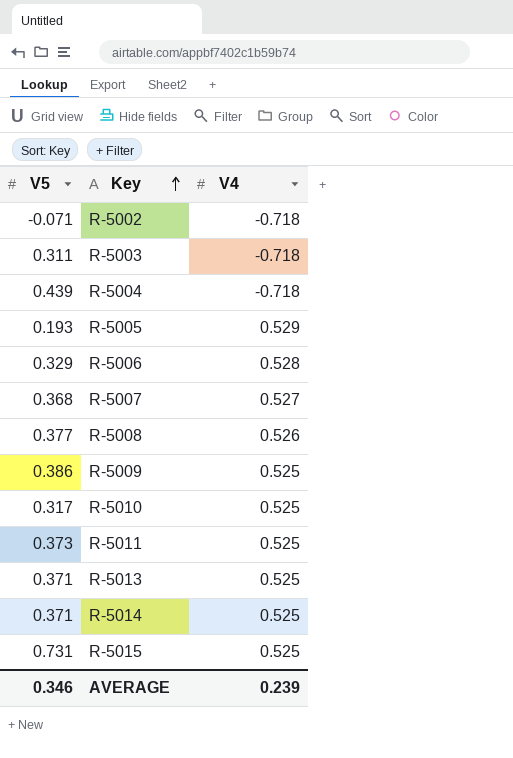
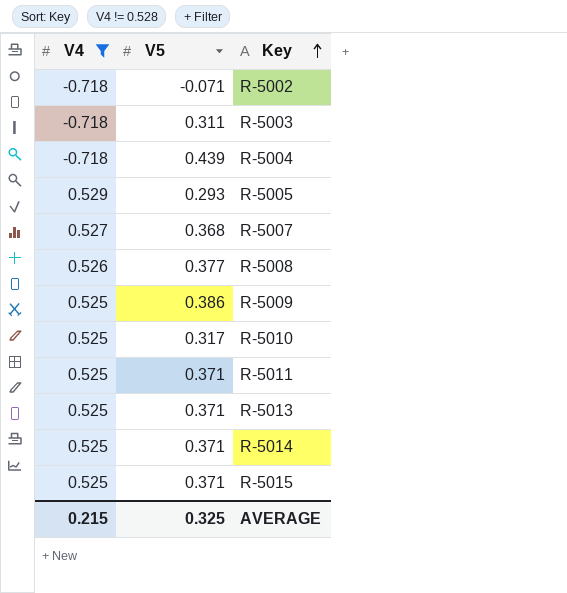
filter: none -> V4 != 0.528
column V4 | position: 3 -> 1
R-5005 | V5: 0.193 -> 0.293
R-5011 | V5: 0.373 -> 0.371
R-5015 | V5: 0.731 -> 0.371
AVERAGE | V4: 0.239 -> 0.215
AVERAGE | V5: 0.346 -> 0.325

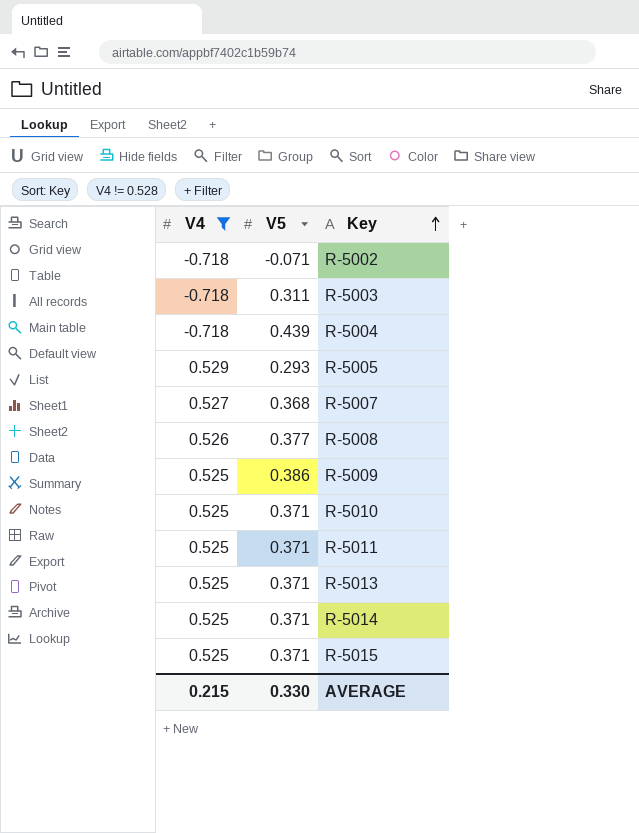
R-5010 | V5: 0.317 -> 0.371
AVERAGE | V5: 0.325 -> 0.330

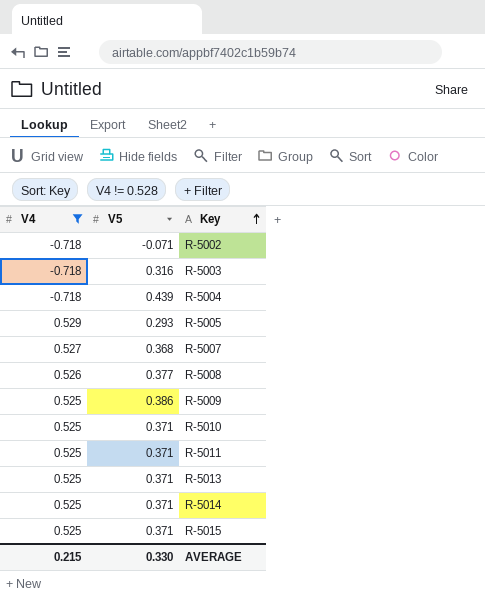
R-5003 | V5: 0.311 -> 0.316

